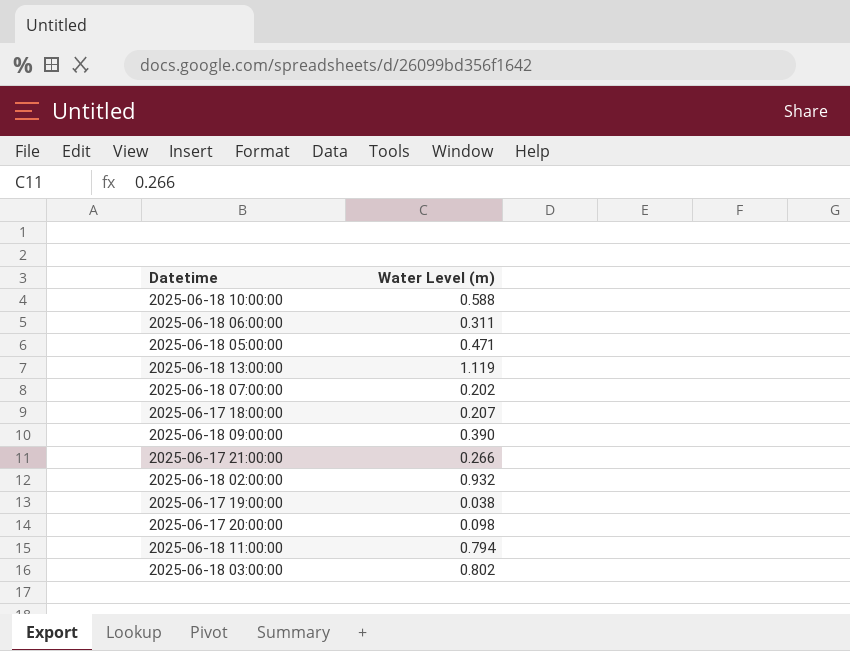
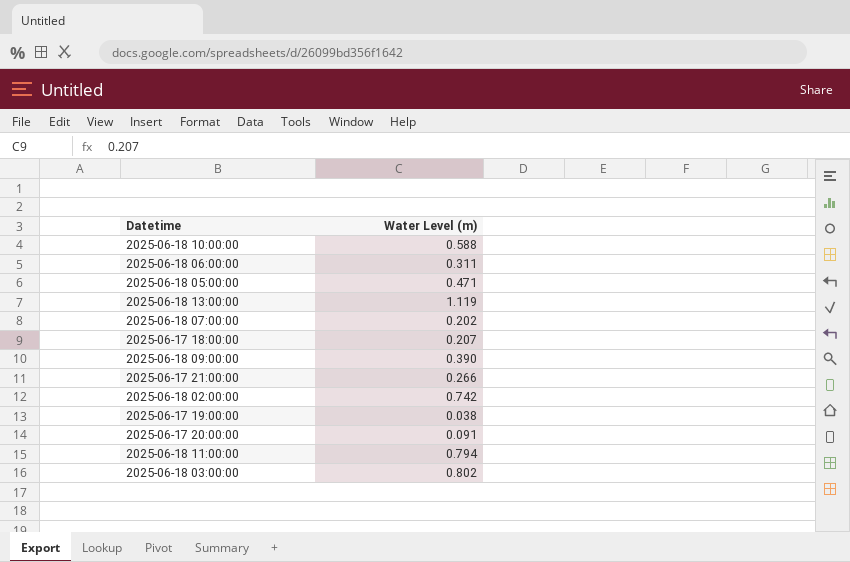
2025-06-18 02:00:00 | Water Level (m): 0.932 -> 0.742
2025-06-17 20:00:00 | Water Level (m): 0.098 -> 0.091

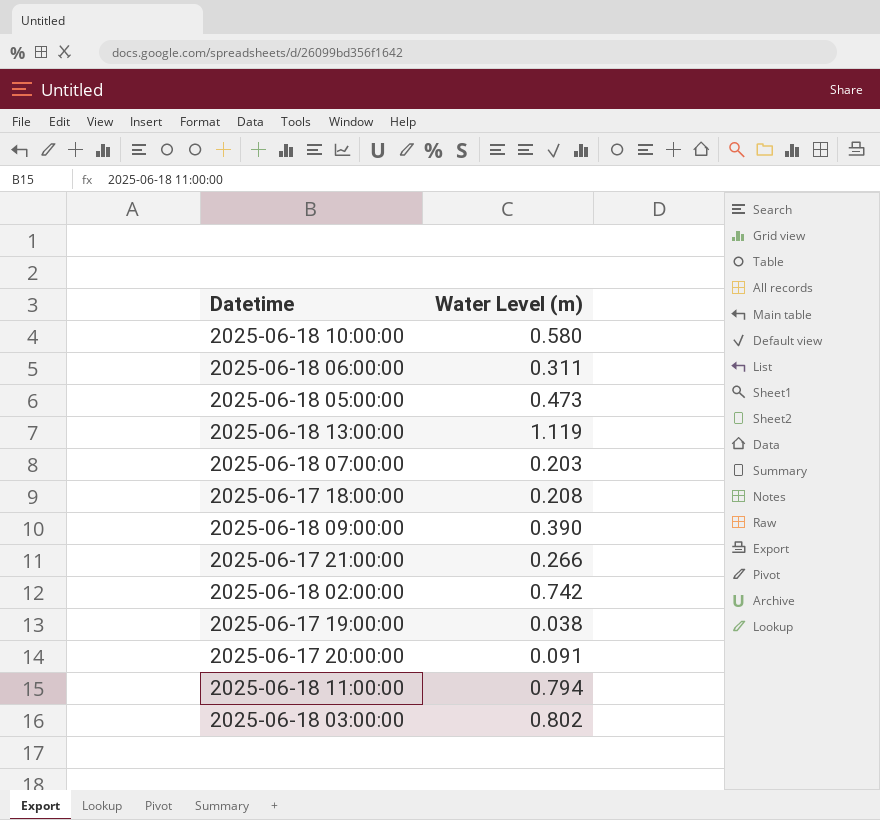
2025-06-18 10:00:00 | Water Level (m): 0.588 -> 0.580
2025-06-18 05:00:00 | Water Level (m): 0.471 -> 0.473
2025-06-18 07:00:00 | Water Level (m): 0.202 -> 0.203
2025-06-17 18:00:00 | Water Level (m): 0.207 -> 0.208

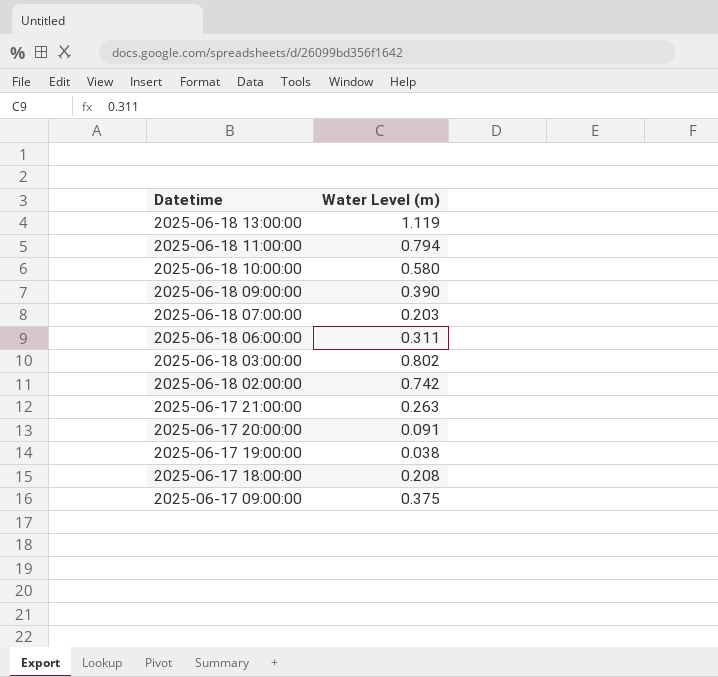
row order: none -> Datetime descending
row 2025-06-18 05:00:00: 0.473 -> none
2025-06-17 21:00:00 | Water Level (m): 0.266 -> 0.263
row 2025-06-17 09:00:00: none -> 0.375

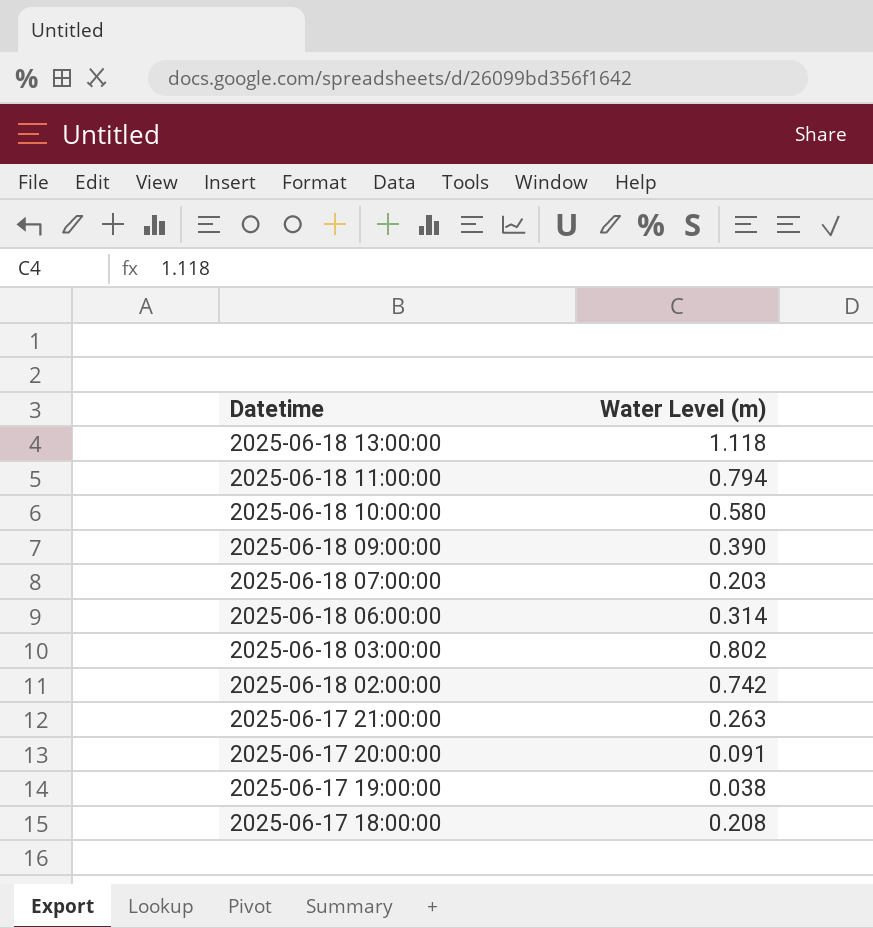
row 2025-06-17 09:00:00: 0.375 -> none
2025-06-18 13:00:00 | Water Level (m): 1.119 -> 1.118
2025-06-18 06:00:00 | Water Level (m): 0.311 -> 0.314

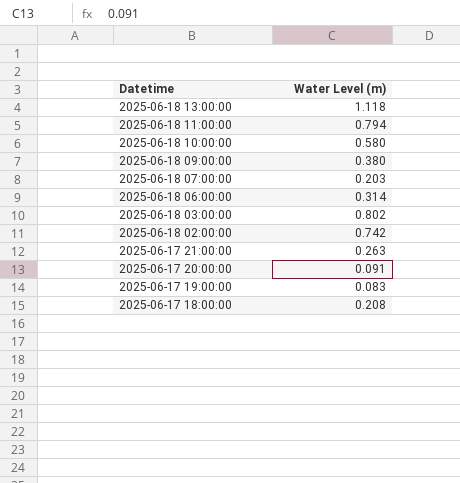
2025-06-18 09:00:00 | Water Level (m): 0.390 -> 0.380
2025-06-17 19:00:00 | Water Level (m): 0.038 -> 0.083

